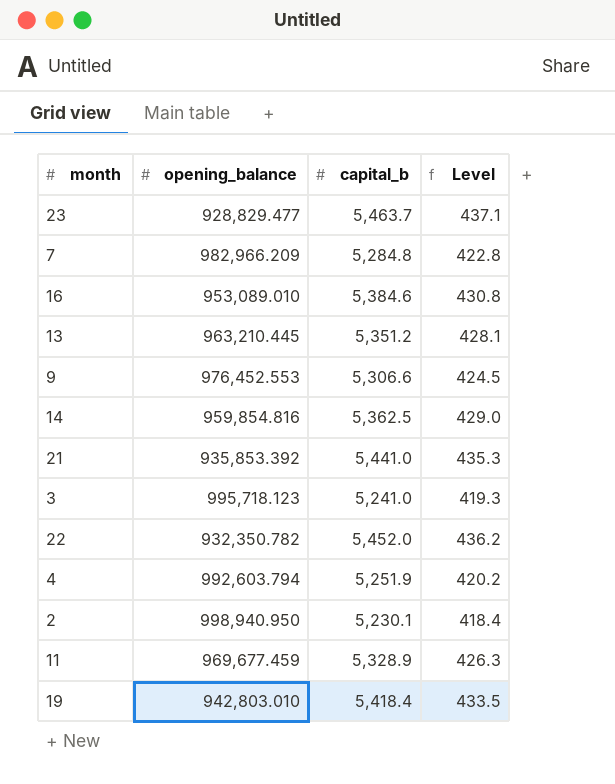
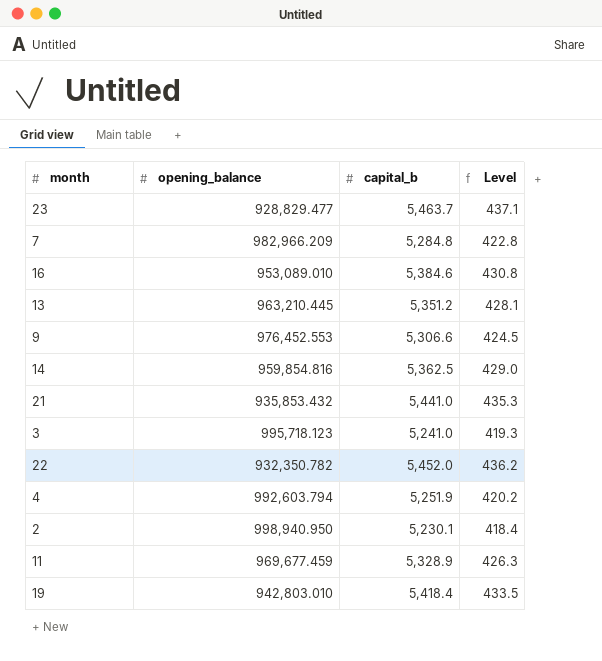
21 | opening_balance: 935,853.392 -> 935,853.432

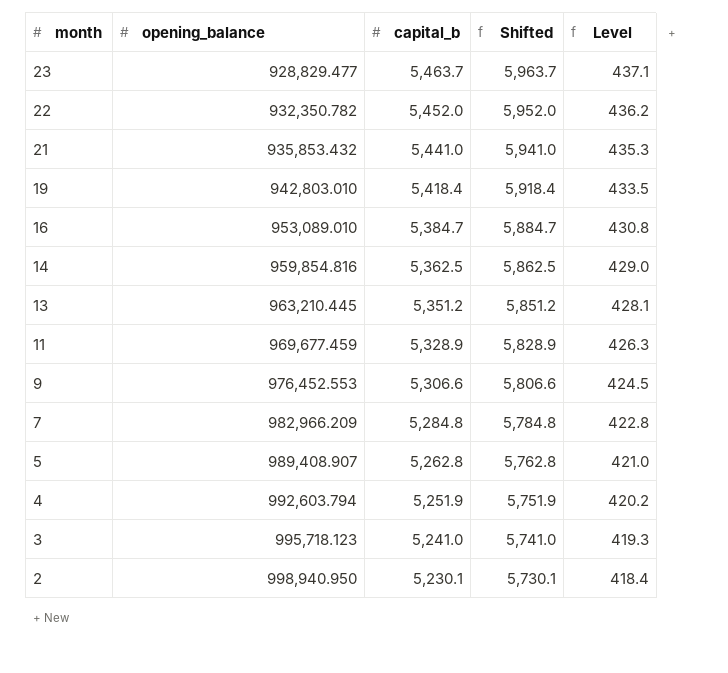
row order: none -> month descending
column Shifted | formula: none -> [capital_b] + 500
16 | capital_b: 5,384.6 -> 5,384.7
row 5: none -> 989,408.907 | 5,262.8 | 5,762.8 | 421.0

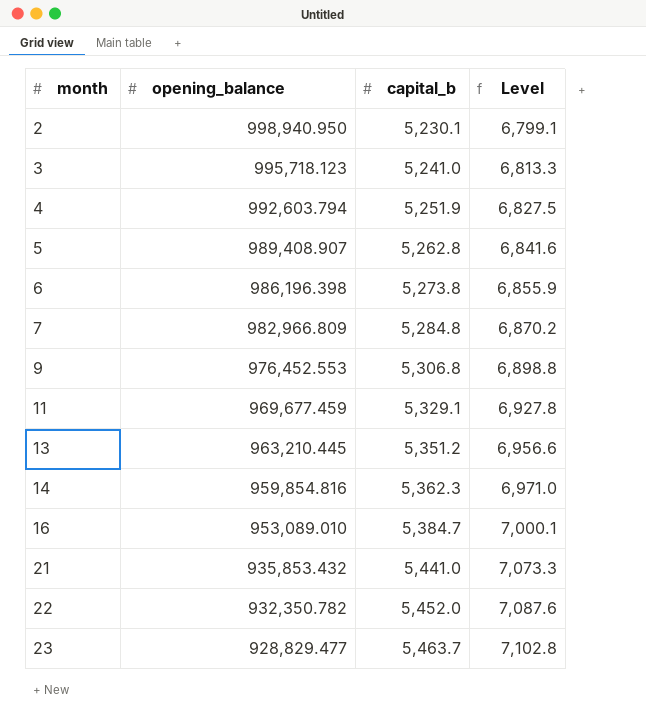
row order: month descending -> month ascending
column Shifted | formula: [capital_b] + 500 -> none
column Level | formula: [capital_b] * 0.08 -> [capital_b] * 1.3
row 19: 942,803.010 | 5,418.4 | 5,918.4 | 433.5 -> none
row 6: none -> 986,196.398 | 5,273.8 | 6,855.9
7 | opening_balance: 982,966.209 -> 982,966.809
9 | capital_b: 5,306.6 -> 5,306.8
11 | capital_b: 5,328.9 -> 5,329.1
14 | capital_b: 5,362.5 -> 5,362.3

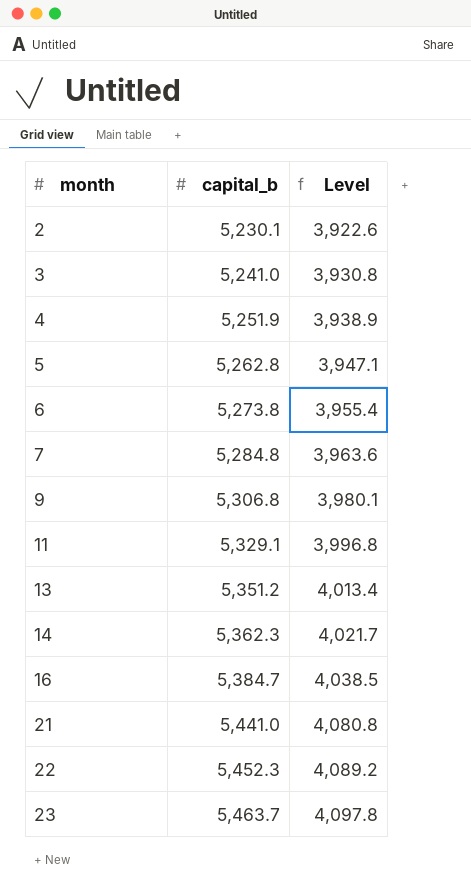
column opening_balance | position: 2 -> none
column Level | formula: [capital_b] * 1.3 -> [capital_b] * 0.75
22 | capital_b: 5,452.0 -> 5,452.3

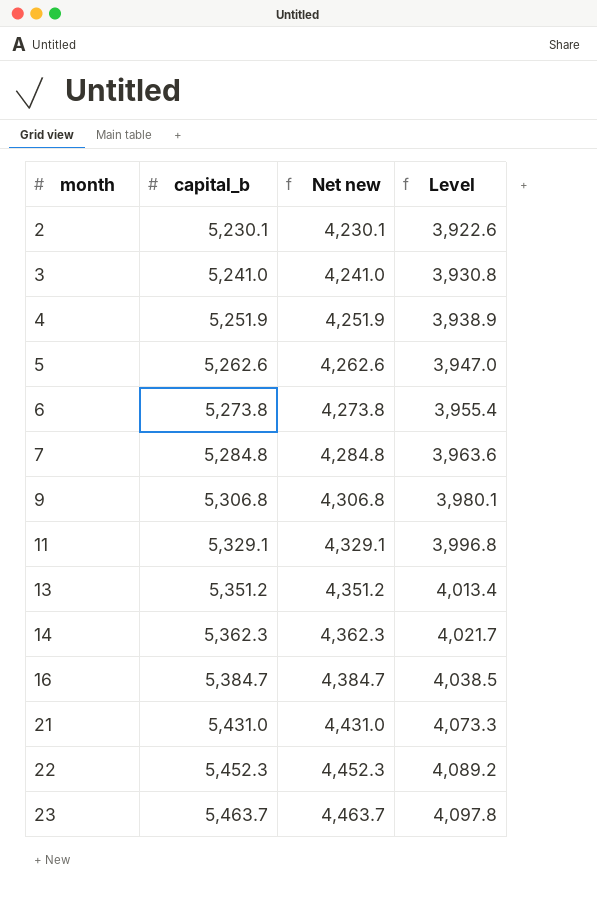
column Net new | formula: none -> [capital_b] - 1000
5 | capital_b: 5,262.8 -> 5,262.6
5 | Level: 3,947.1 -> 3,947.0
21 | capital_b: 5,441.0 -> 5,431.0
21 | Level: 4,080.8 -> 4,073.3

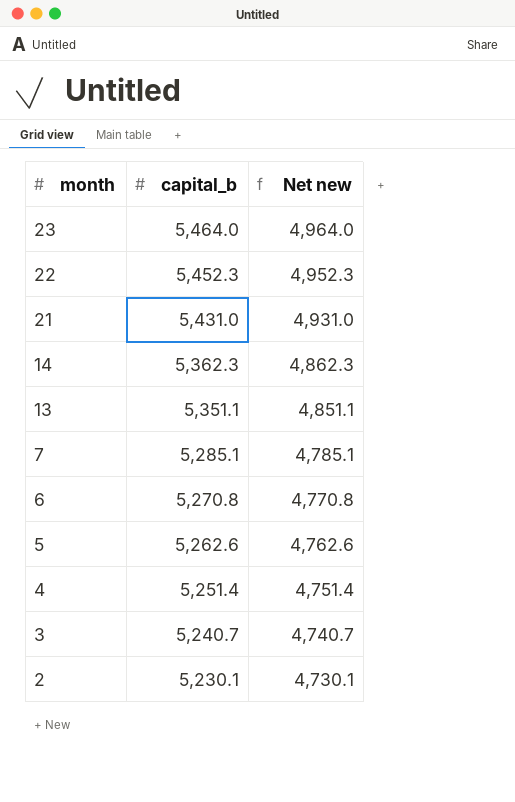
row order: month ascending -> month descending
column Level | formula: [capital_b] * 0.75 -> none
column Net new | formula: [capital_b] - 1000 -> [capital_b] - 500
row 9: 5,306.8 | 4,306.8 | 3,980.1 -> none
row 11: 5,329.1 | 4,329.1 | 3,996.8 -> none
row 16: 5,384.7 | 4,384.7 | 4,038.5 -> none
23 | capital_b: 5,463.7 -> 5,464.0
13 | capital_b: 5,351.2 -> 5,351.1
7 | capital_b: 5,284.8 -> 5,285.1
6 | capital_b: 5,273.8 -> 5,270.8
4 | capital_b: 5,251.9 -> 5,251.4
3 | capital_b: 5,241.0 -> 5,240.7

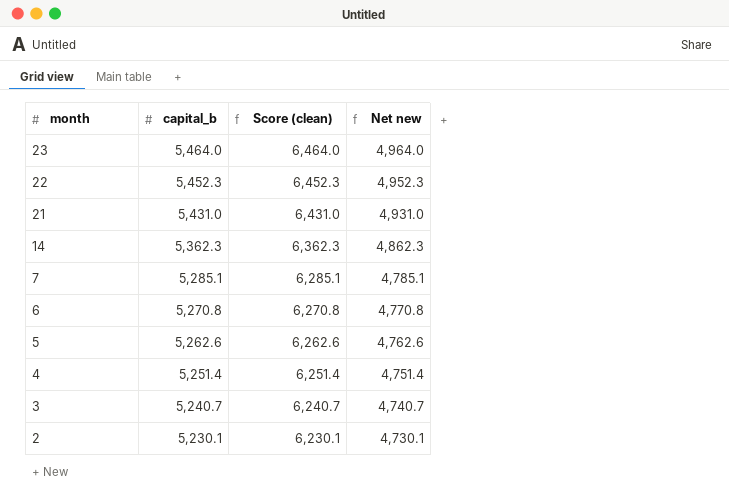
column Score (clean) | formula: none -> [capital_b] + 1000
row 13: 5,351.1 | 4,851.1 -> none

